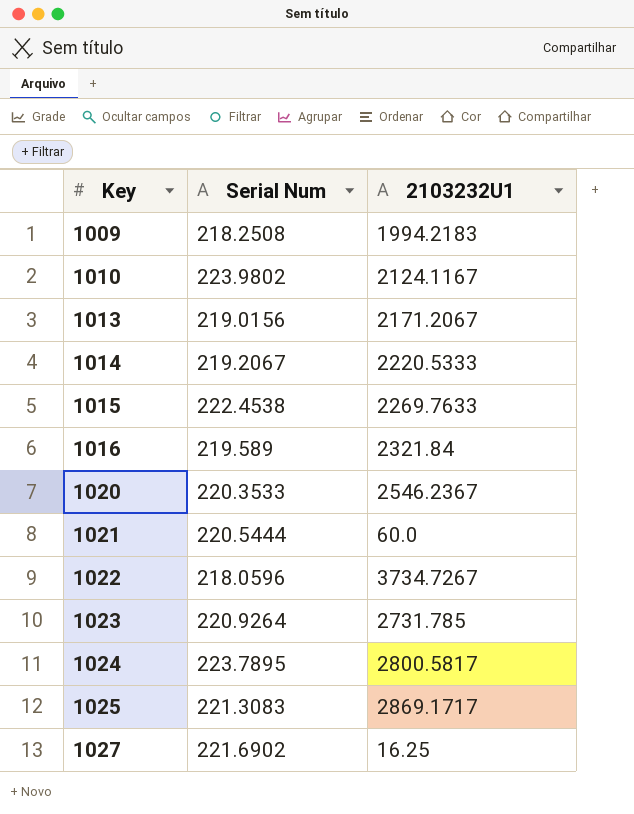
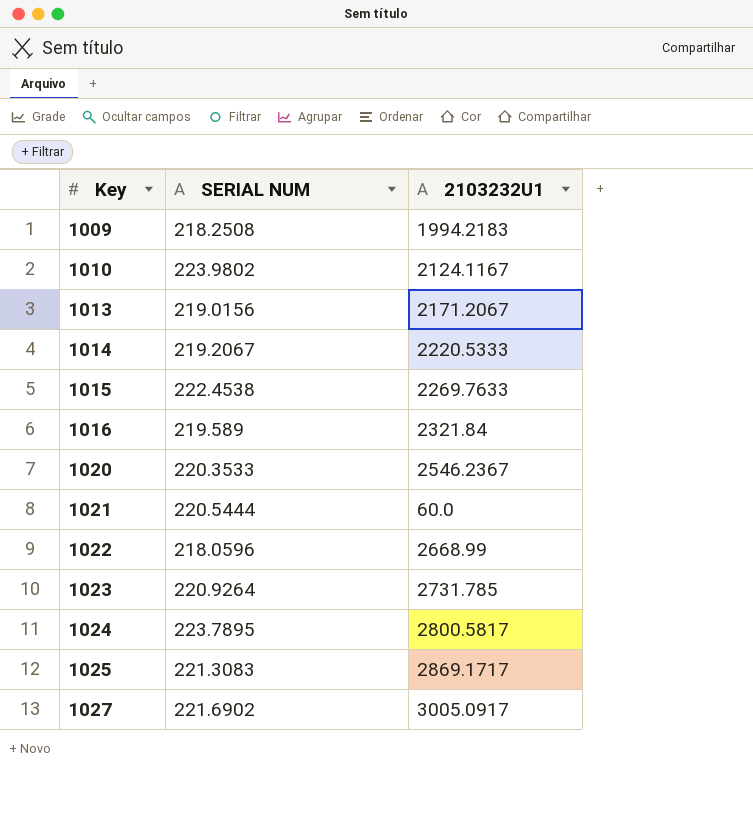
column name: Serial Num -> SERIAL NUM
1022 | 2103232U1: 3734.7267 -> 2668.99
1027 | 2103232U1: 16.25 -> 3005.0917

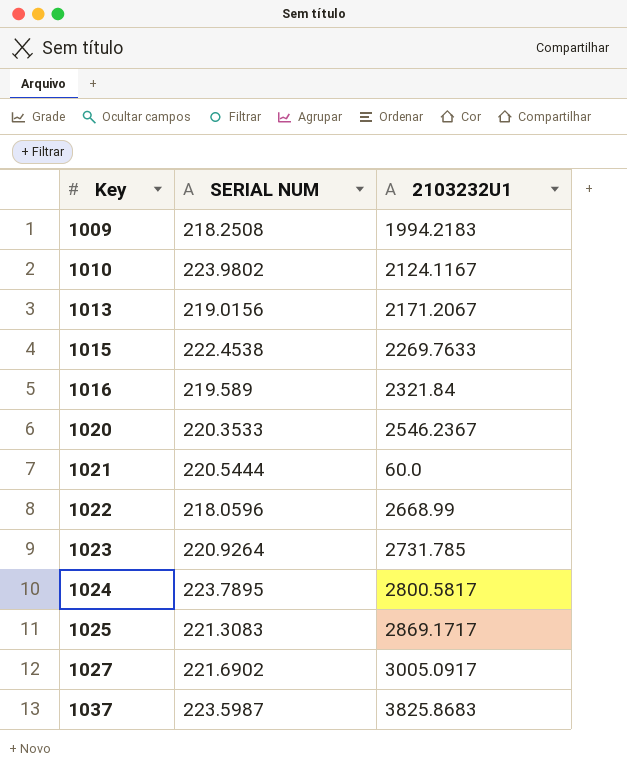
row 1014: 219.2067 | 2220.5333 -> none
row 1037: none -> 223.5987 | 3825.8683

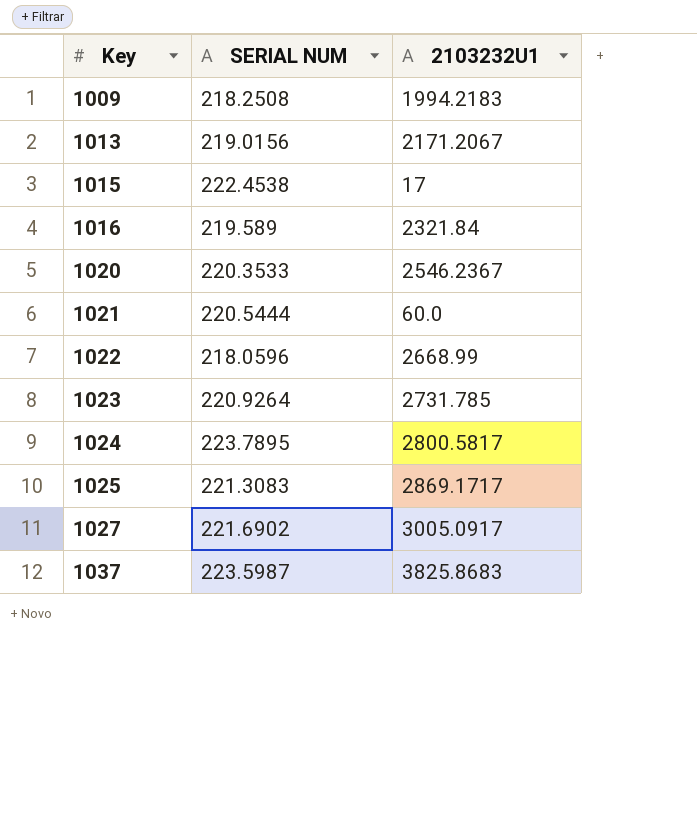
row 1010: 223.9802 | 2124.1167 -> none
1015 | 2103232U1: 2269.7633 -> 17

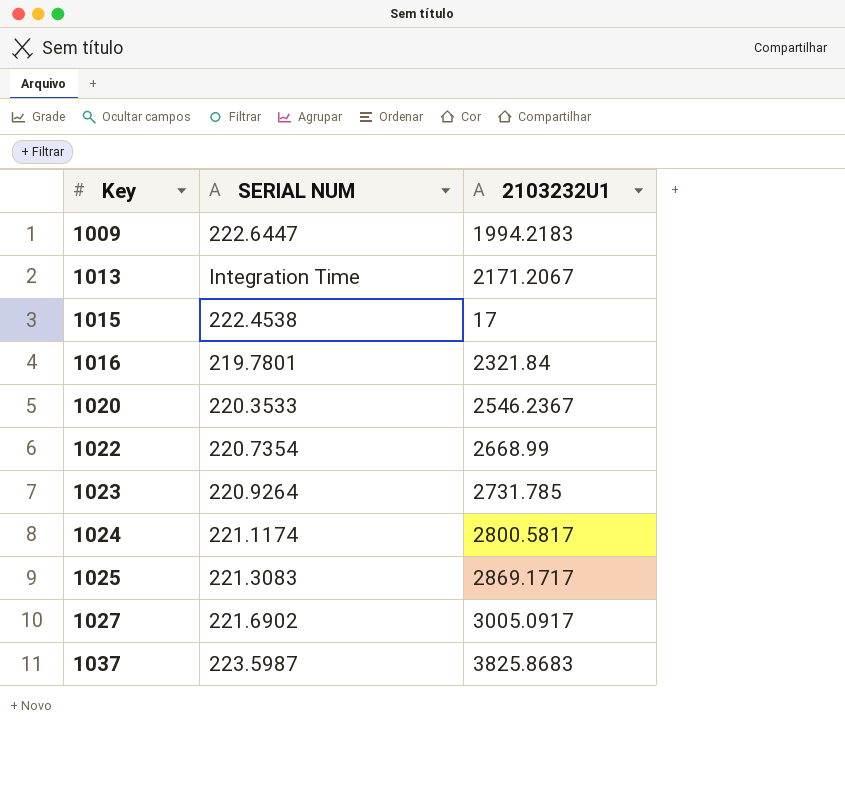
row 1021: 220.5444 | 60.0 -> none
1009 | SERIAL NUM: 218.2508 -> 222.6447
1013 | SERIAL NUM: 219.0156 -> Integration Time
1016 | SERIAL NUM: 219.589 -> 219.7801
1022 | SERIAL NUM: 218.0596 -> 220.7354
1024 | SERIAL NUM: 223.7895 -> 221.1174

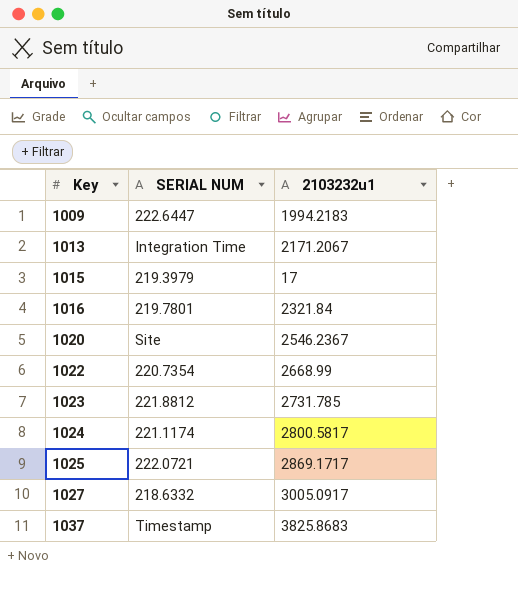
column name: 2103232U1 -> 2103232u1
1015 | SERIAL NUM: 222.4538 -> 219.3979
1020 | SERIAL NUM: 220.3533 -> Site
1023 | SERIAL NUM: 220.9264 -> 221.8812
1025 | SERIAL NUM: 221.3083 -> 222.0721
1027 | SERIAL NUM: 221.6902 -> 218.6332
1037 | SERIAL NUM: 223.5987 -> Timestamp

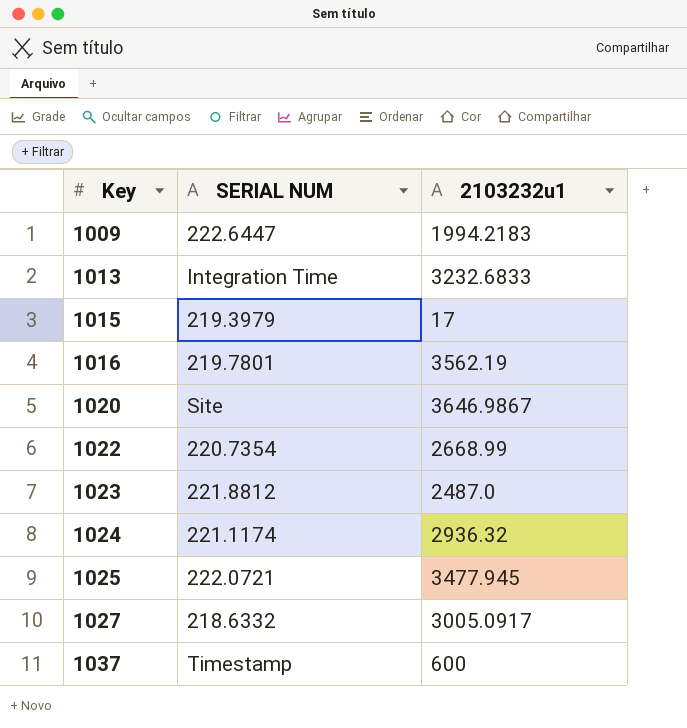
1013 | 2103232u1: 2171.2067 -> 3232.6833
1016 | 2103232u1: 2321.84 -> 3562.19
1020 | 2103232u1: 2546.2367 -> 3646.9867
1023 | 2103232u1: 2731.785 -> 2487.0
1024 | 2103232u1: 2800.5817 -> 2936.32
1025 | 2103232u1: 2869.1717 -> 3477.945
1037 | 2103232u1: 3825.8683 -> 600

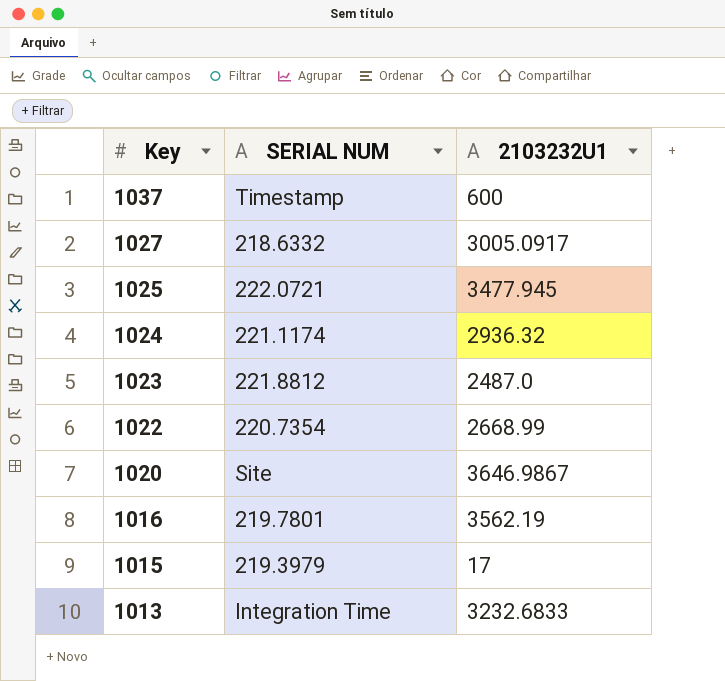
row order: Key ascending -> Key descending
column name: 2103232u1 -> 2103232U1
row 1009: 222.6447 | 1994.2183 -> none

